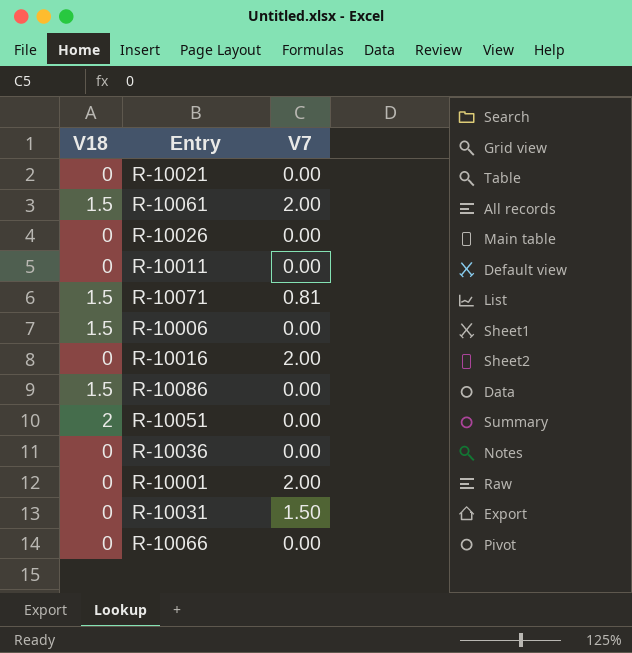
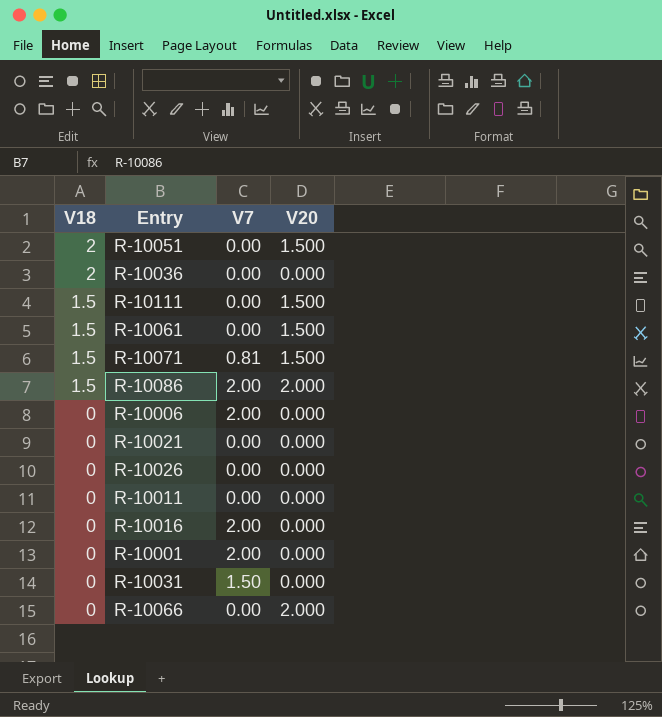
row order: none -> V18 descending
column V20 | position: none -> 4
R-10036 | V18: 0 -> 2
row R-10111: none -> 1.5 | 0.00 | 1.500
R-10061 | V7: 2.00 -> 0.00
R-10086 | V7: 0.00 -> 2.00
R-10006 | V18: 1.5 -> 0
R-10006 | V7: 0.00 -> 2.00

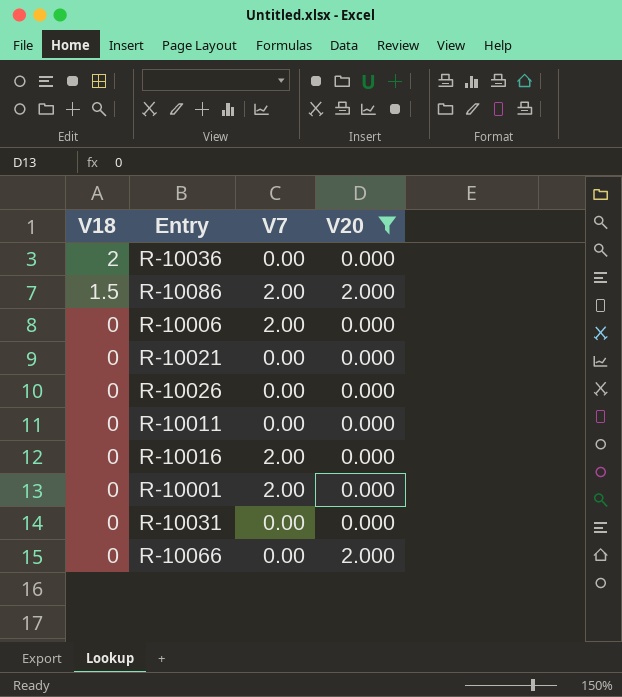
filter: none -> V20 != 1.500
R-10031 | V7: 1.50 -> 0.00

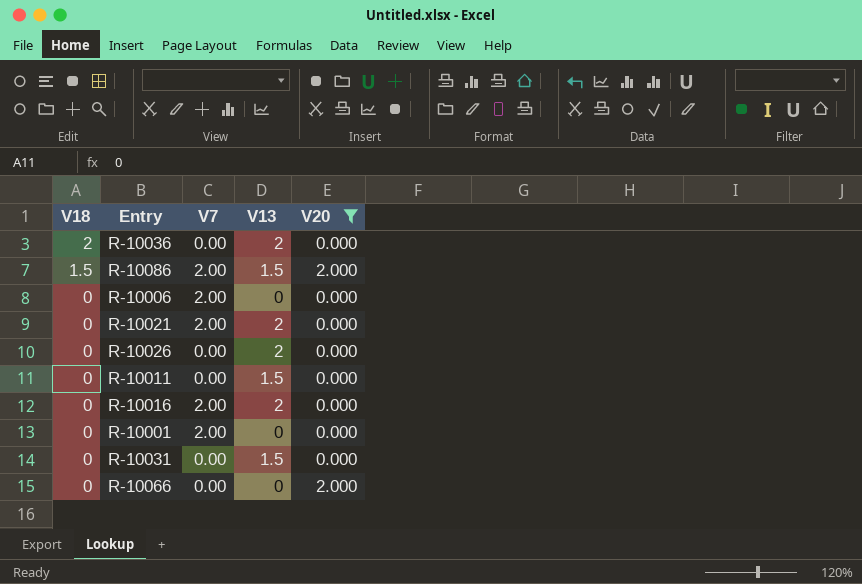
column V13 | position: none -> 4
R-10021 | V7: 0.00 -> 2.00

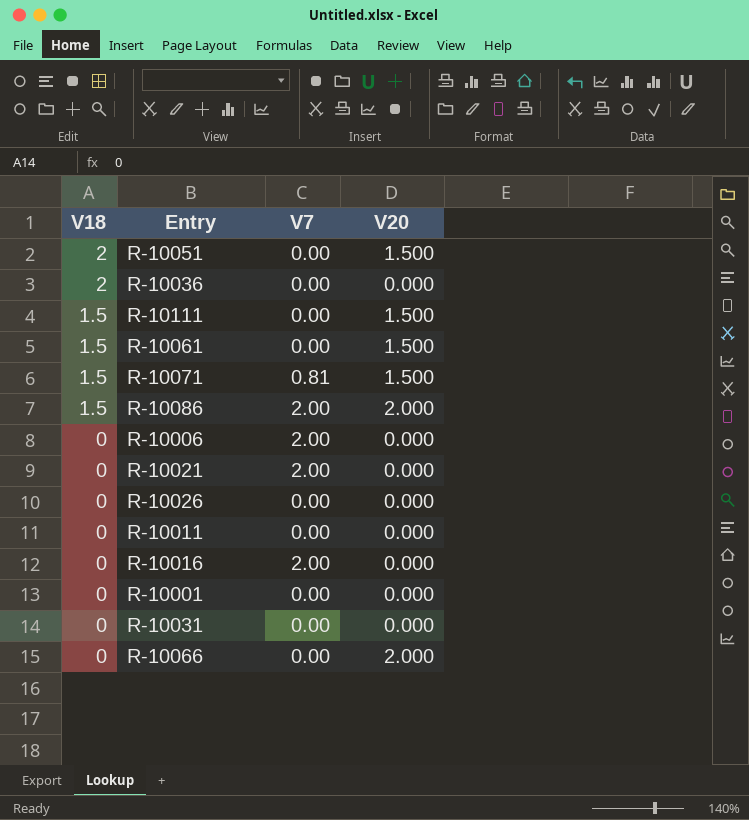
filter: V20 != 1.500 -> none
column V13 | position: 4 -> none
R-10001 | V7: 2.00 -> 0.00

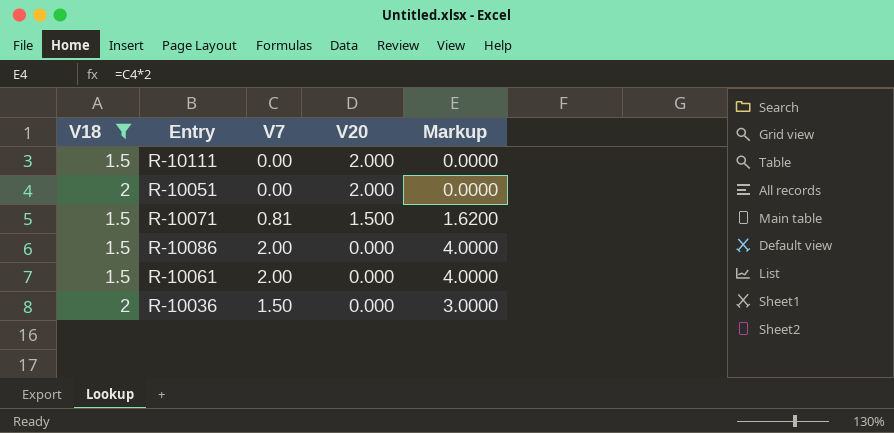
filter: none -> V18 != 0
row order: V18 descending -> V20 descending
column Markup | formula: none -> [V7] * 2
R-10111 | V20: 1.500 -> 2.000
R-10051 | V20: 1.500 -> 2.000
R-10086 | V20: 2.000 -> 0.000
R-10061 | V7: 0.00 -> 2.00
R-10061 | V20: 1.500 -> 0.000
R-10036 | V7: 0.00 -> 1.50

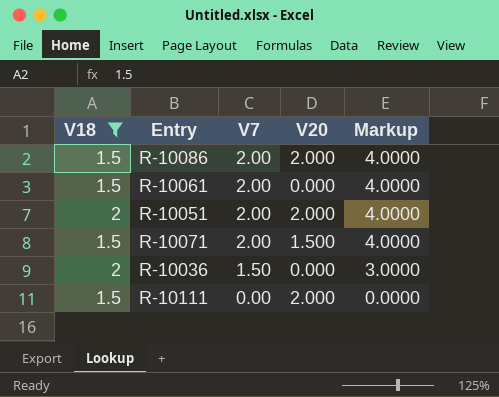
row order: V20 descending -> V7 descending
R-10086 | V20: 0.000 -> 2.000
R-10051 | V7: 0.00 -> 2.00
R-10051 | Markup: 0.0000 -> 4.0000
R-10071 | V7: 0.81 -> 2.00
R-10071 | Markup: 1.6200 -> 4.0000

